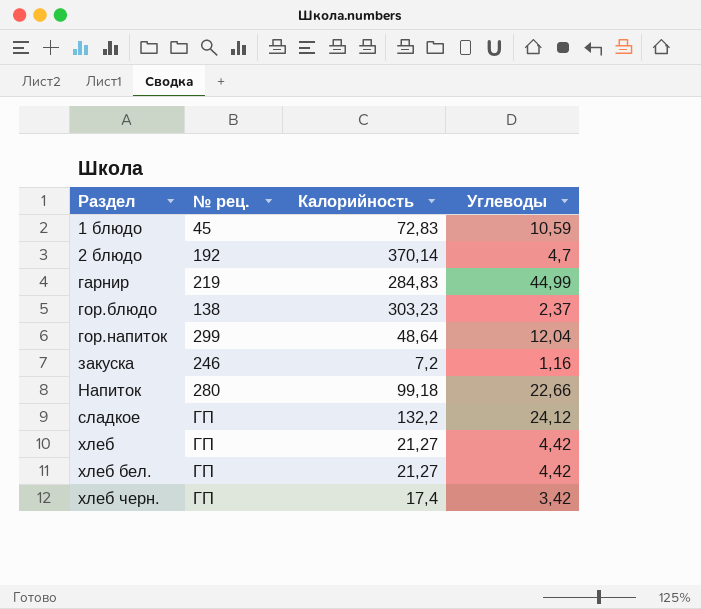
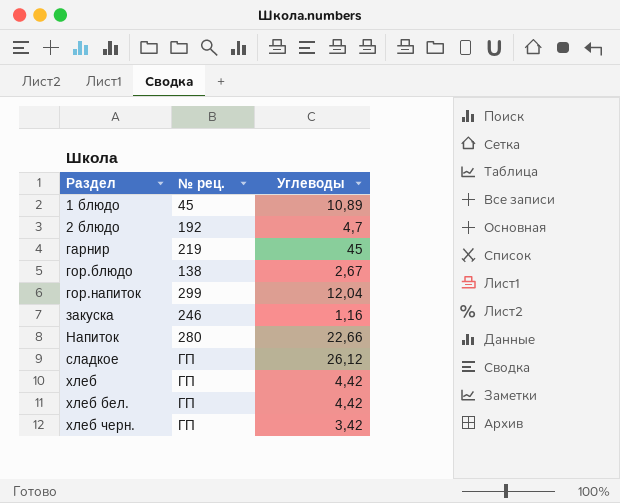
column Калорийность | position: 3 -> none
1 блюдо | Углеводы: 10,59 -> 10,89
гарнир | Углеводы: 44,99 -> 45
гор.блюдо | Углеводы: 2,37 -> 2,67
сладкое | Углеводы: 24,12 -> 26,12

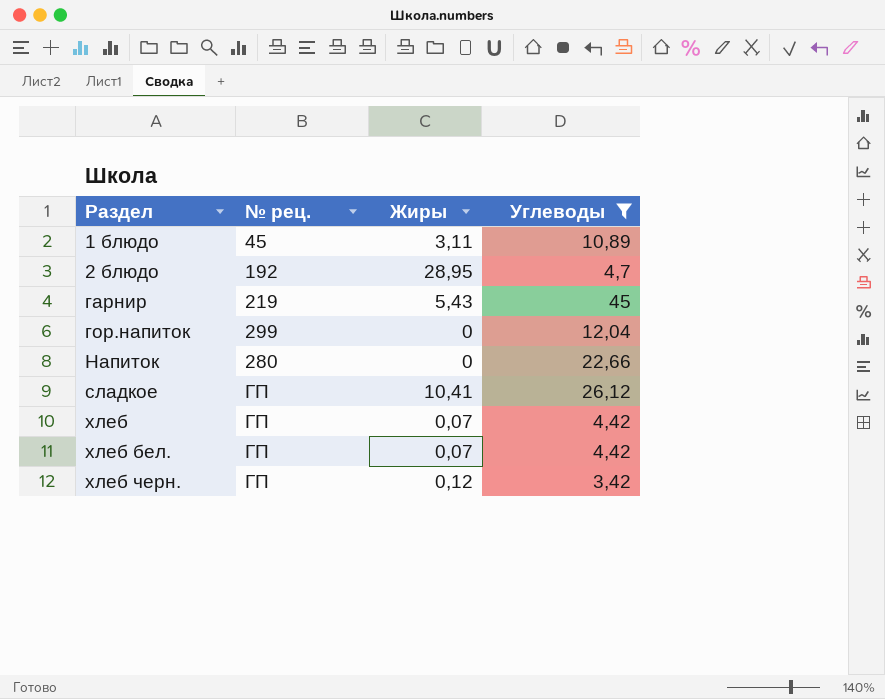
filter: none -> Углеводы >= 3,42
column Жиры | position: none -> 3

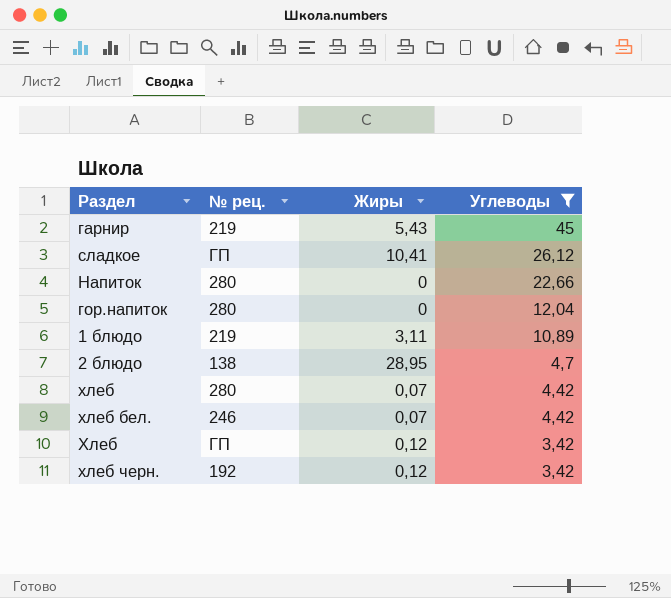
row order: Раздел ascending -> Углеводы descending
гор.напиток | № рец.: 299 -> 280
1 блюдо | № рец.: 45 -> 219
2 блюдо | № рец.: 192 -> 138
хлеб | № рец.: ГП -> 280
хлеб бел. | № рец.: ГП -> 246
row Хлеб: none -> ГП | 0,12 | 3,42
хлеб черн. | № рец.: ГП -> 192

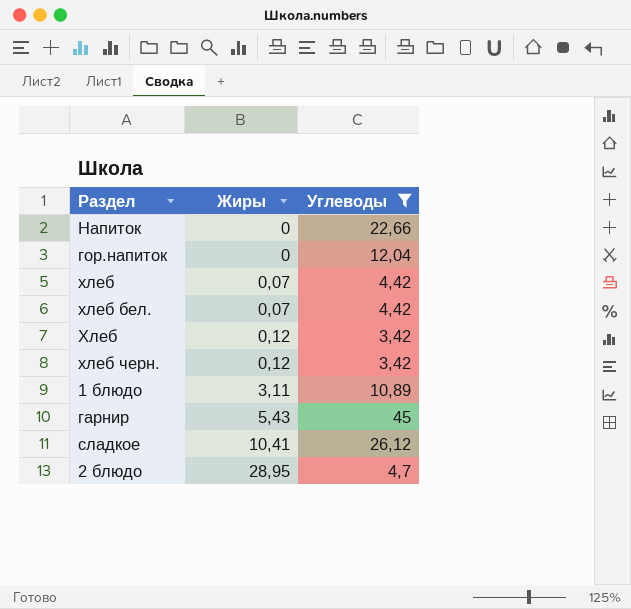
row order: Углеводы descending -> Жиры ascending
column № рец. | position: 2 -> none

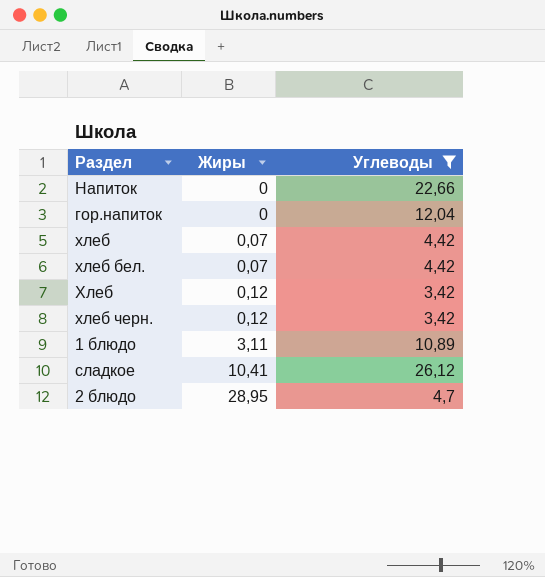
row гарнир: 5,43 | 45 -> none

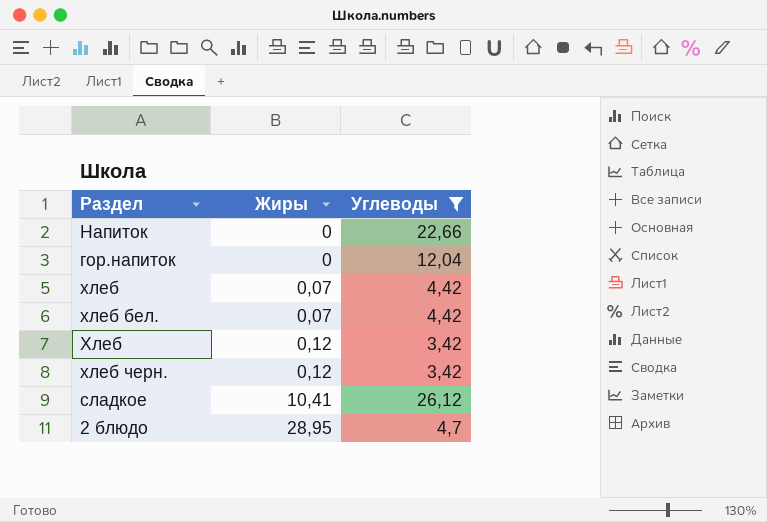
row 1 блюдо: 3,11 | 10,89 -> none

